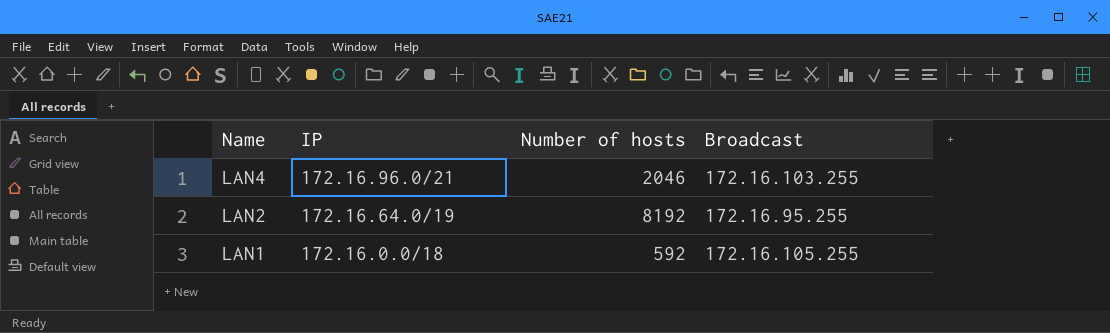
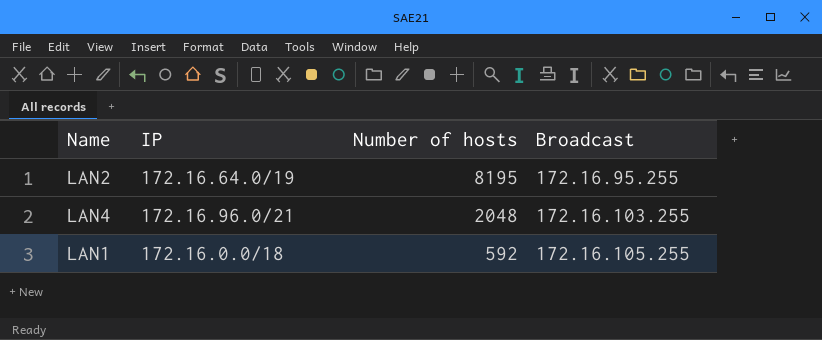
row order: Name descending -> Number of hosts descending
LAN2 | Number of hosts: 8192 -> 8195
LAN4 | Number of hosts: 2046 -> 2048

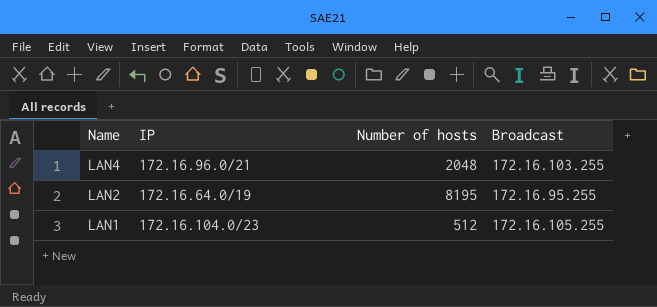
row order: Number of hosts descending -> Name descending
LAN1 | IP: 172.16.0.0/18 -> 172.16.104.0/23
LAN1 | Number of hosts: 592 -> 512

